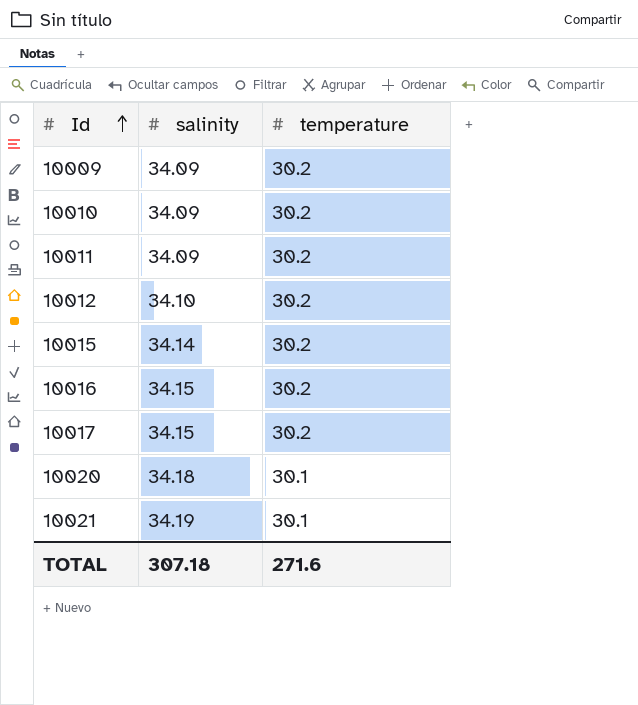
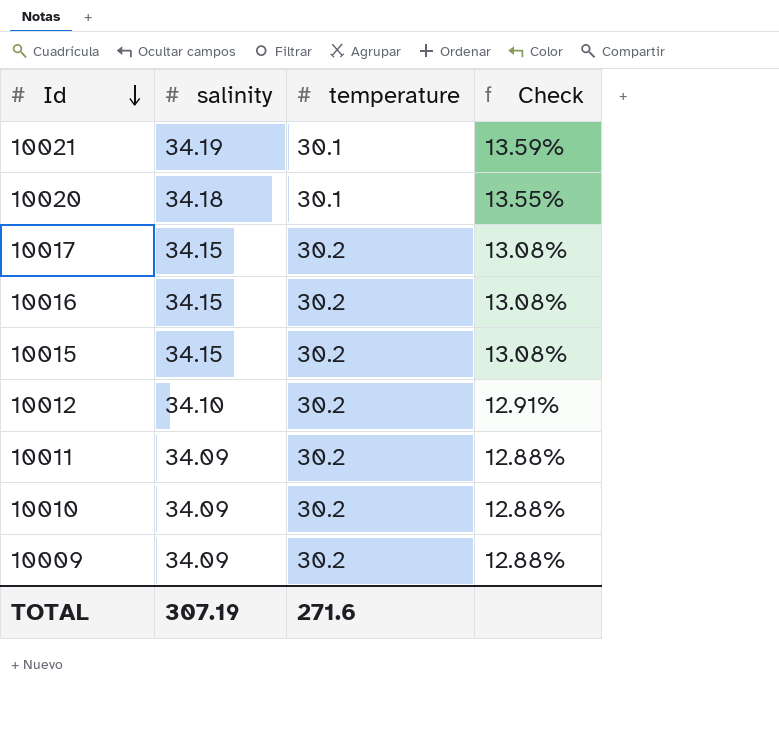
row order: Id ascending -> Id descending
column Check | formula: none -> ([salinity] - [temperature]) / [temperature]
10015 | salinity: 34.14 -> 34.15
TOTAL | salinity: 307.18 -> 307.19

